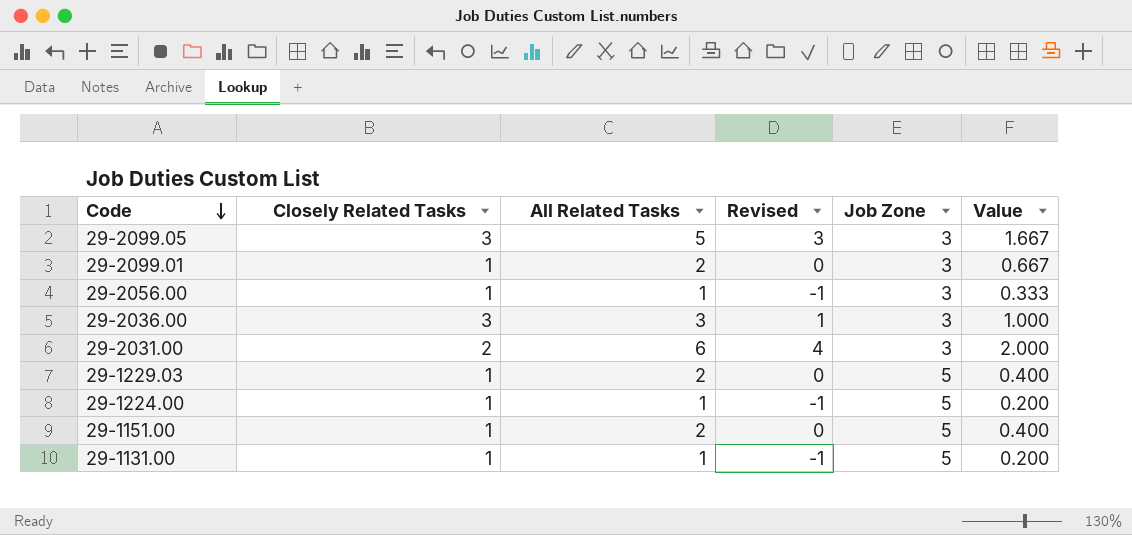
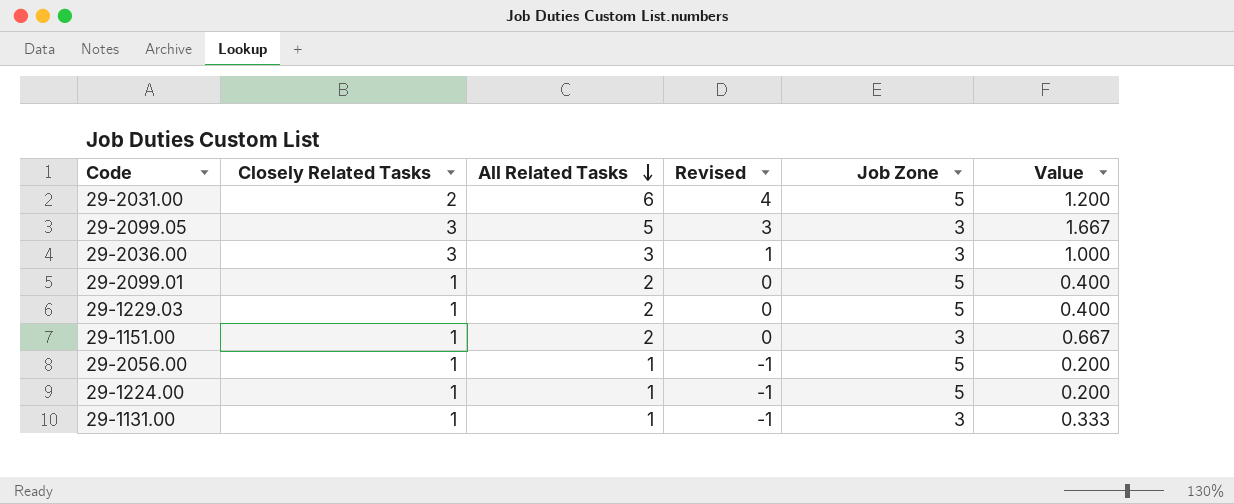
row order: Code descending -> All Related Tasks descending
29-2031.00 | Job Zone: 3 -> 5
29-2031.00 | Value: 2.000 -> 1.200
29-2099.01 | Job Zone: 3 -> 5
29-2099.01 | Value: 0.667 -> 0.400
29-1151.00 | Job Zone: 5 -> 3
29-1151.00 | Value: 0.400 -> 0.667
29-2056.00 | Job Zone: 3 -> 5
29-2056.00 | Value: 0.333 -> 0.200
29-1131.00 | Job Zone: 5 -> 3
29-1131.00 | Value: 0.200 -> 0.333

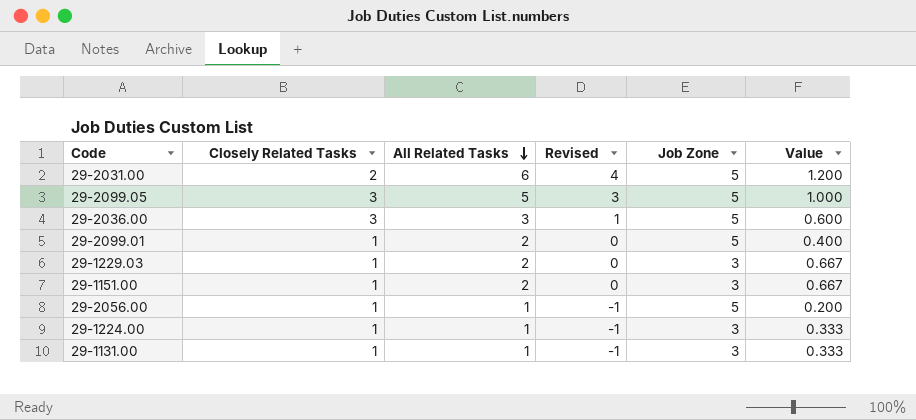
29-2099.05 | Job Zone: 3 -> 5
29-2099.05 | Value: 1.667 -> 1.000
29-2036.00 | Job Zone: 3 -> 5
29-2036.00 | Value: 1.000 -> 0.600
29-1229.03 | Job Zone: 5 -> 3
29-1229.03 | Value: 0.400 -> 0.667
29-1224.00 | Job Zone: 5 -> 3
29-1224.00 | Value: 0.200 -> 0.333

